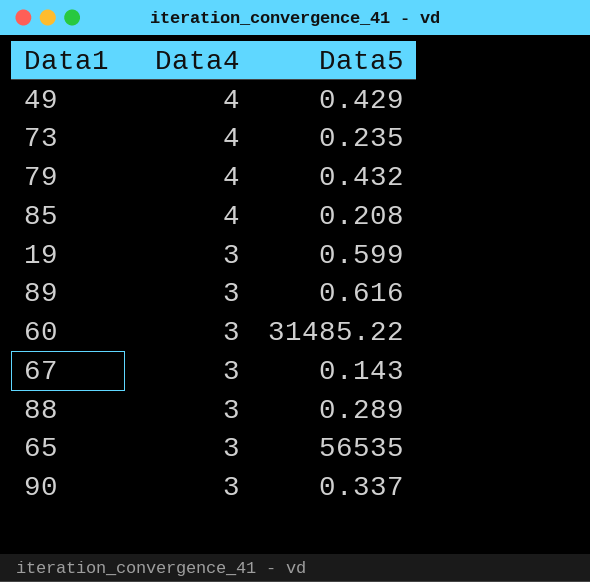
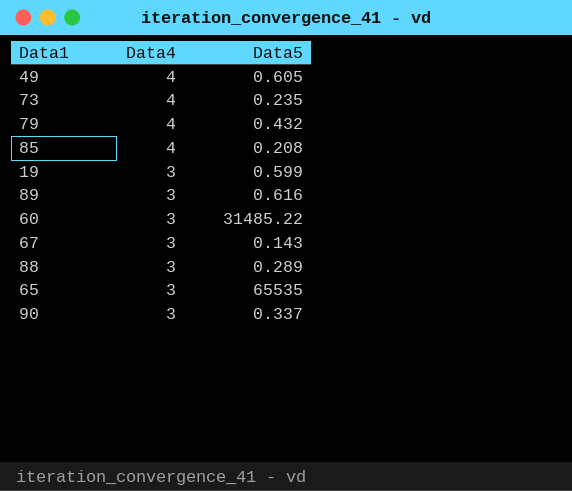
49 | Data5: 0.429 -> 0.605
65 | Data5: 56535 -> 65535

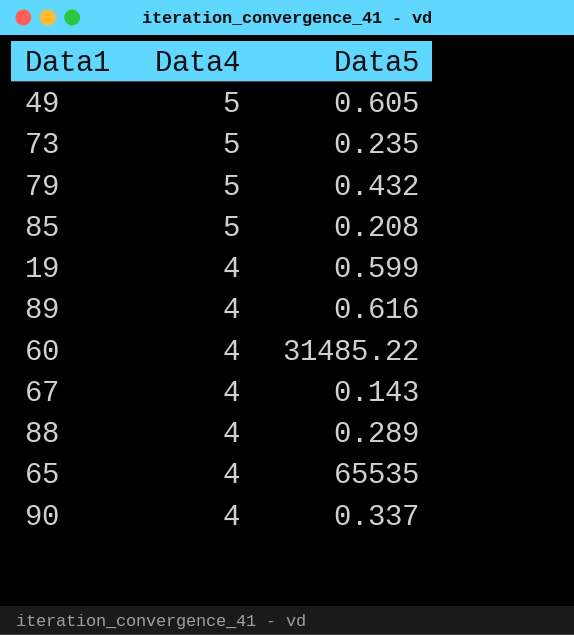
49 | Data4: 4 -> 5
73 | Data4: 4 -> 5
79 | Data4: 4 -> 5
85 | Data4: 4 -> 5
19 | Data4: 3 -> 4
89 | Data4: 3 -> 4
60 | Data4: 3 -> 4
67 | Data4: 3 -> 4
88 | Data4: 3 -> 4
65 | Data4: 3 -> 4
90 | Data4: 3 -> 4

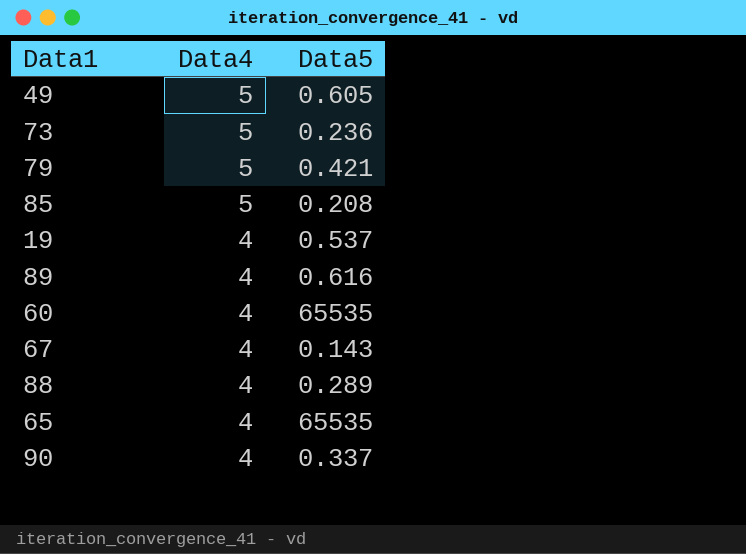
73 | Data5: 0.235 -> 0.236
79 | Data5: 0.432 -> 0.421
19 | Data5: 0.599 -> 0.537
60 | Data5: 31485.22 -> 65535

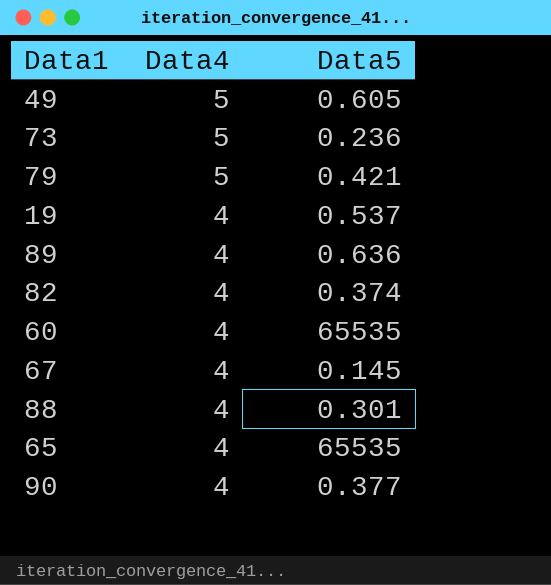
row 85: 5 | 0.208 -> none
89 | Data5: 0.616 -> 0.636
row 82: none -> 4 | 0.374
67 | Data5: 0.143 -> 0.145
88 | Data5: 0.289 -> 0.301
90 | Data5: 0.337 -> 0.377

